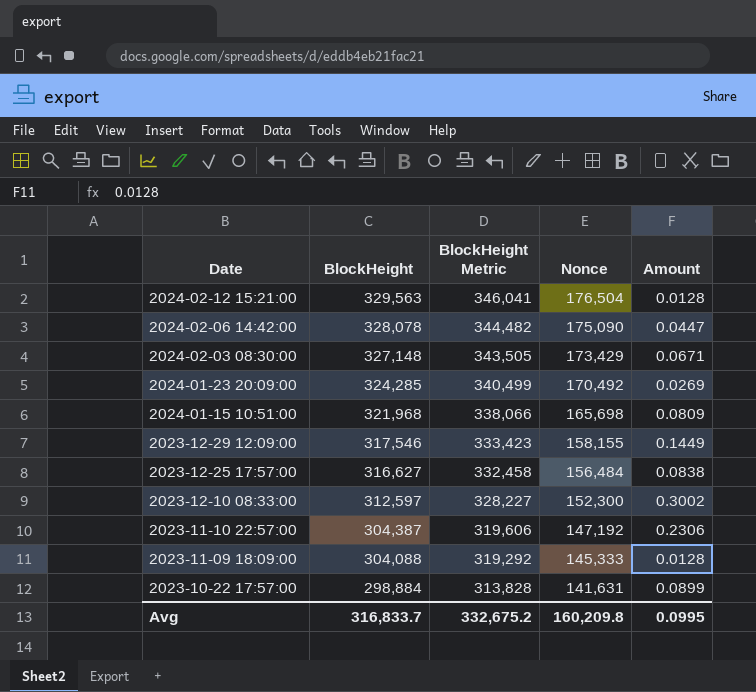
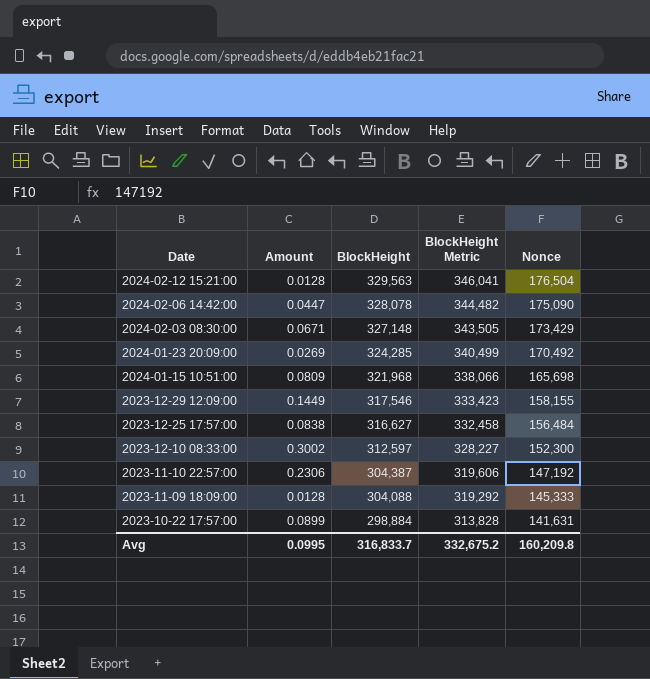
column Amount | position: 5 -> 2

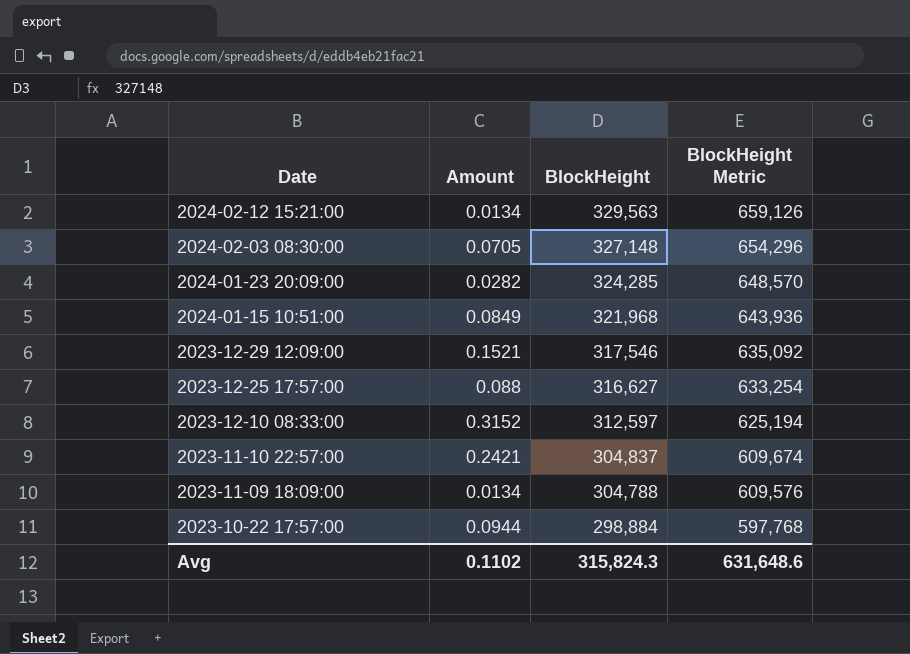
column Nonce | position: 5 -> none
column BlockHeight Metric | formula: [BlockHeight] * 1.05 -> [BlockHeight] * 2
row 2024-02-06 14:42:00: 0.0447 | 328,078 | 344,482 | 175,090 -> none
2024-02-12 15:21:00 | Amount: 0.0128 -> 0.0134
2024-02-03 08:30:00 | Amount: 0.0671 -> 0.0705
2024-01-23 20:09:00 | Amount: 0.0269 -> 0.0282
2024-01-15 10:51:00 | Amount: 0.0809 -> 0.0849
2023-12-29 12:09:00 | Amount: 0.1449 -> 0.1521
2023-12-25 17:57:00 | Amount: 0.0838 -> 0.088
2023-12-10 08:33:00 | Amount: 0.3002 -> 0.3152
2023-11-10 22:57:00 | Amount: 0.2306 -> 0.2421
2023-11-10 22:57:00 | BlockHeight: 304,387 -> 304,837
2023-11-09 18:09:00 | Amount: 0.0128 -> 0.0134
2023-11-09 18:09:00 | BlockHeight: 304,088 -> 304,788
2023-10-22 17:57:00 | Amount: 0.0899 -> 0.0944
Avg | Amount: 0.0995 -> 0.1102
Avg | BlockHeight: 316,833.7 -> 315,824.3
Avg | BlockHeight Metric: 332,675.2 -> 631,648.6

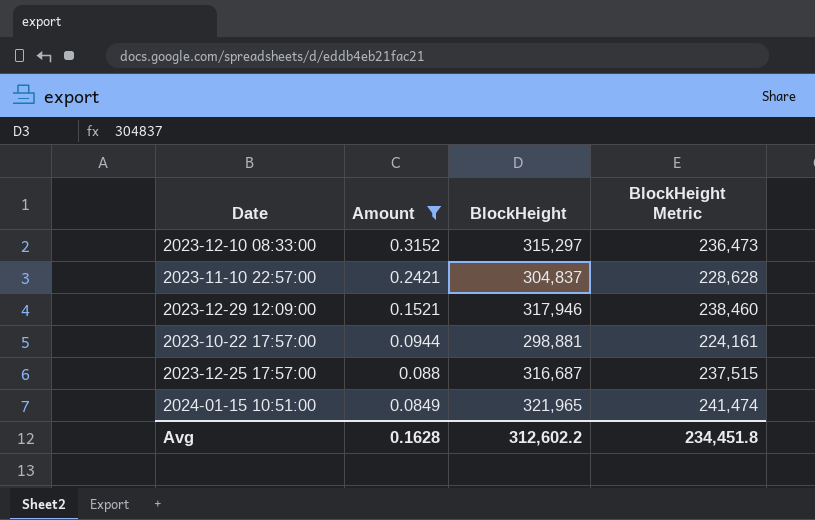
filter: none -> Amount >= 0.0849
row order: Date descending -> Amount descending
column BlockHeight Metric | formula: [BlockHeight] * 2 -> [BlockHeight] * 0.75
2023-12-10 08:33:00 | BlockHeight: 312,597 -> 315,297
2023-12-29 12:09:00 | BlockHeight: 317,546 -> 317,946
2023-10-22 17:57:00 | BlockHeight: 298,884 -> 298,881
2023-12-25 17:57:00 | BlockHeight: 316,627 -> 316,687
2024-01-15 10:51:00 | BlockHeight: 321,968 -> 321,965
Avg | Amount: 0.1102 -> 0.1628
Avg | BlockHeight: 315,824.3 -> 312,602.2
Avg | BlockHeight Metric: 631,648.6 -> 234,451.8

